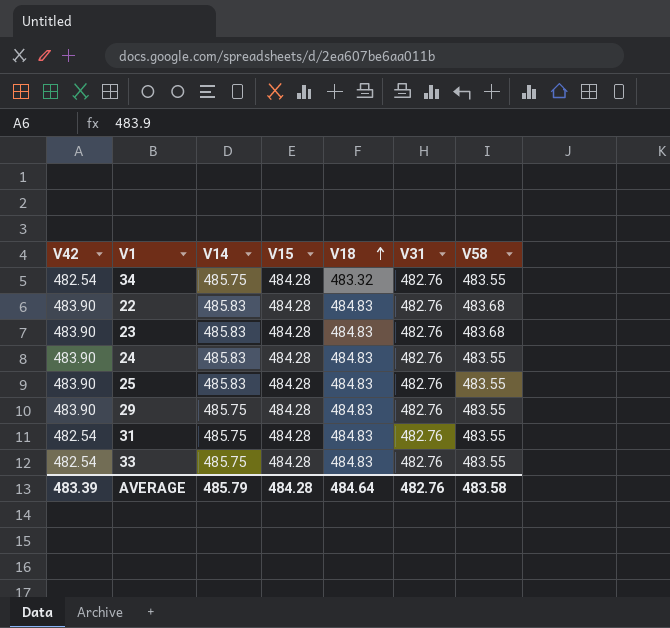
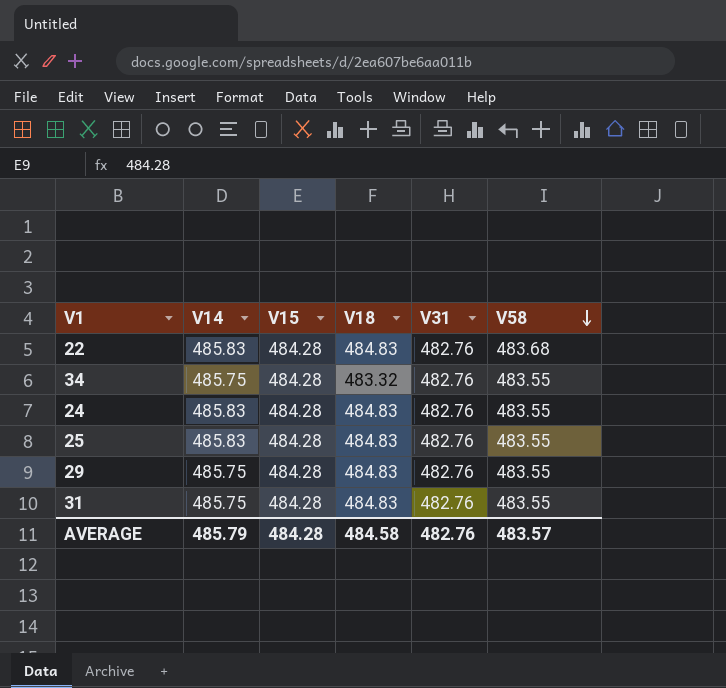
row order: V18 ascending -> V58 descending
column V42 | position: 1 -> none
row 23: 483.90 | 485.83 | 484.28 | 484.83 | 482.76 | 483.68 -> none
row 33: 482.54 | 485.75 | 484.28 | 484.83 | 482.76 | 483.55 -> none
AVERAGE | V18: 484.64 -> 484.58
AVERAGE | V58: 483.58 -> 483.57

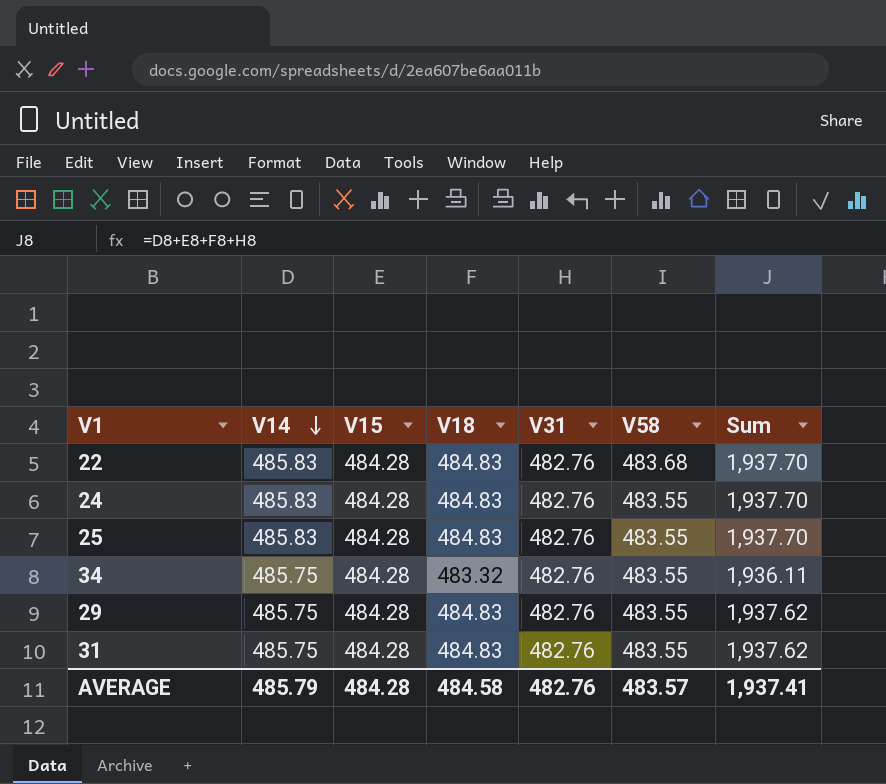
row order: V58 descending -> V14 descending
column Sum | formula: none -> [V14] + [V15] + [V18] + [V31]

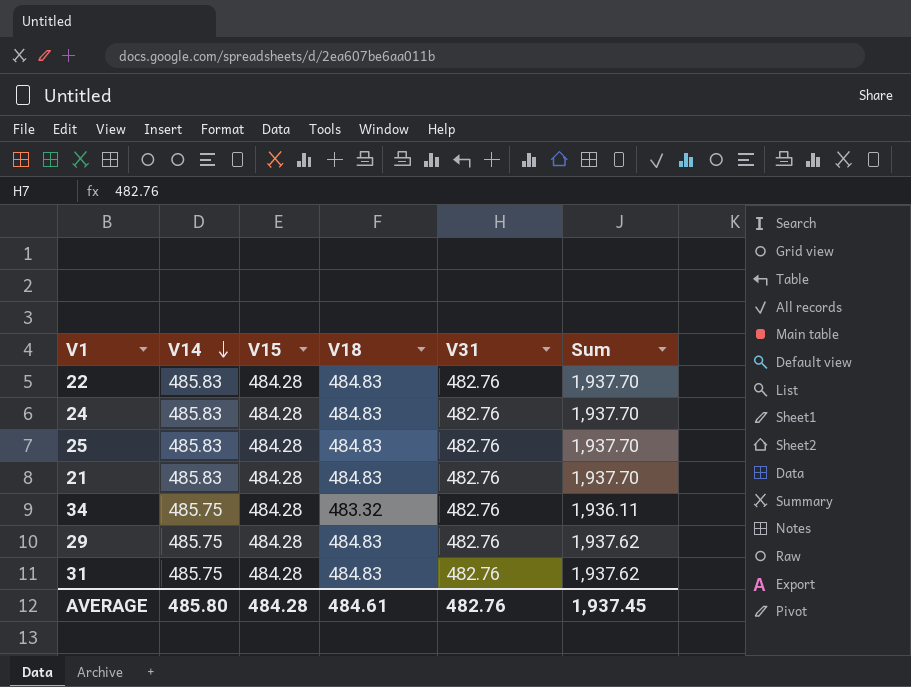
column V58 | position: 6 -> none
row 21: none -> 485.83 | 484.28 | 484.83 | 482.76 | 1,937.70
AVERAGE | V14: 485.79 -> 485.80
AVERAGE | V18: 484.58 -> 484.61
AVERAGE | Sum: 1,937.41 -> 1,937.45

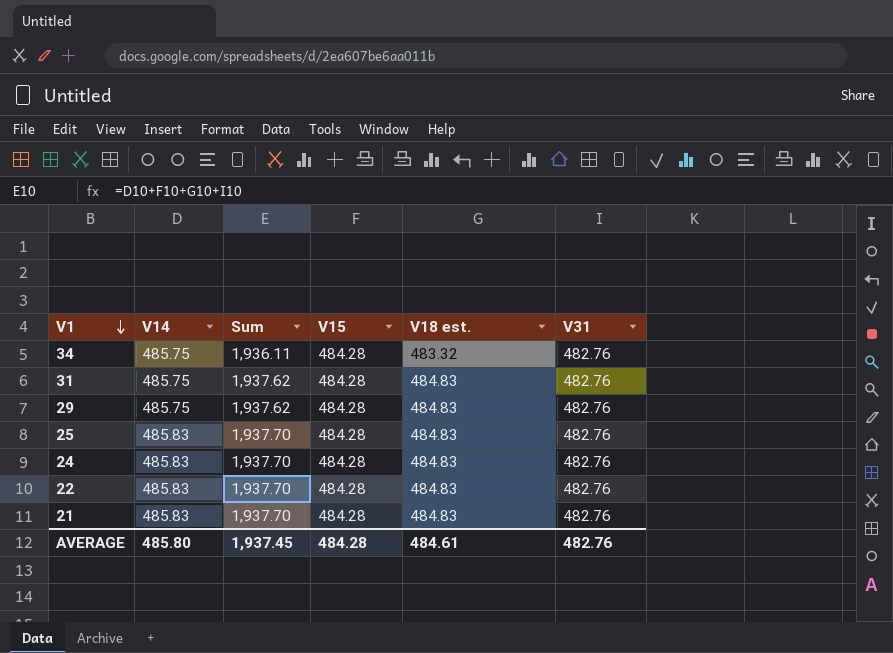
row order: V14 descending -> V1 descending
column Sum | position: 6 -> 3
column name: V18 -> V18 est.

